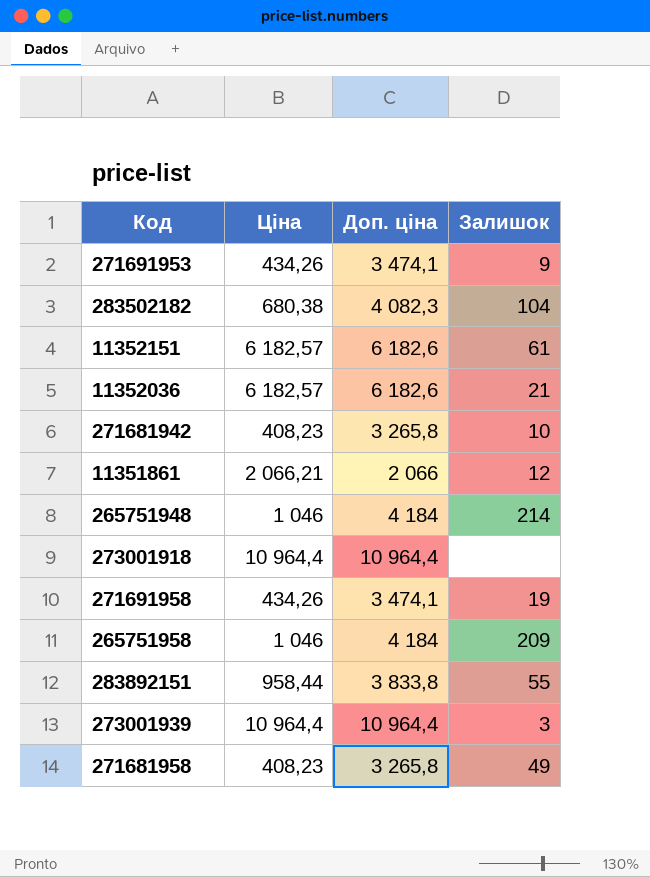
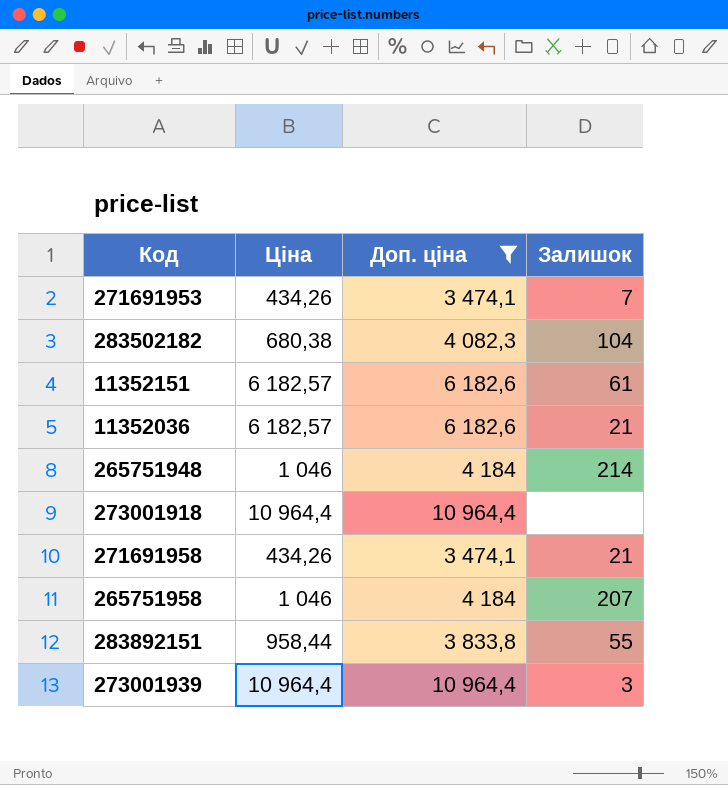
filter: none -> Доп. ціна >= 3 474,1
271691953 | Залишок: 9 -> 7
271691958 | Залишок: 19 -> 21
265751958 | Залишок: 209 -> 207

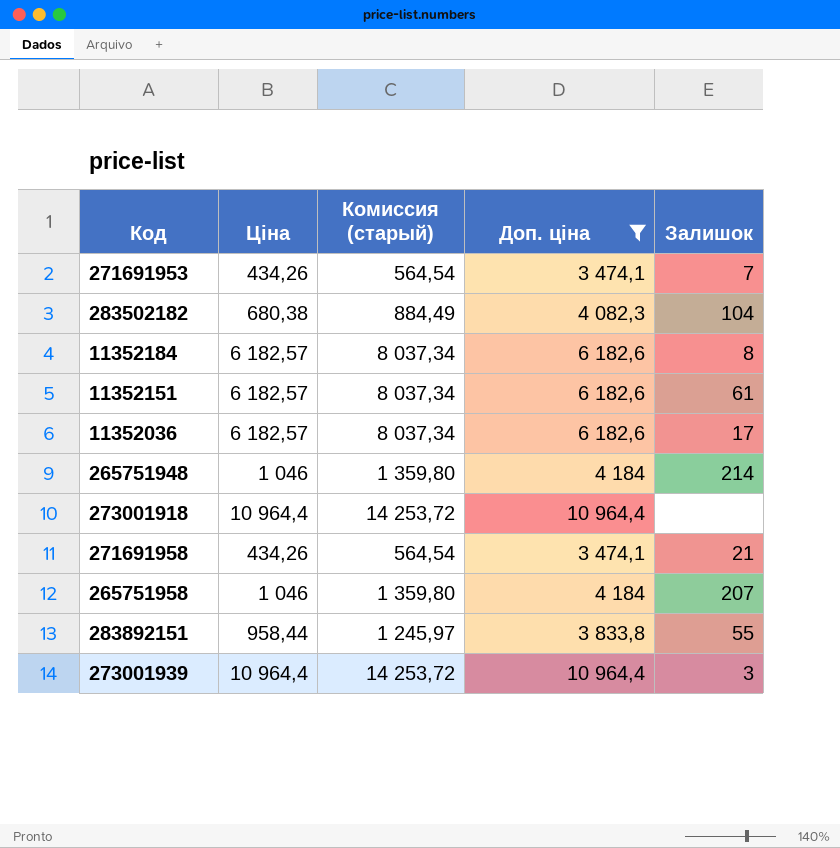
column Комиссия (старый) | formula: none -> [Ціна] * 1,3
row 11352184: none -> 6 182,57 | 8 037,34 | 6 182,6 | 8
11352036 | Залишок: 21 -> 17

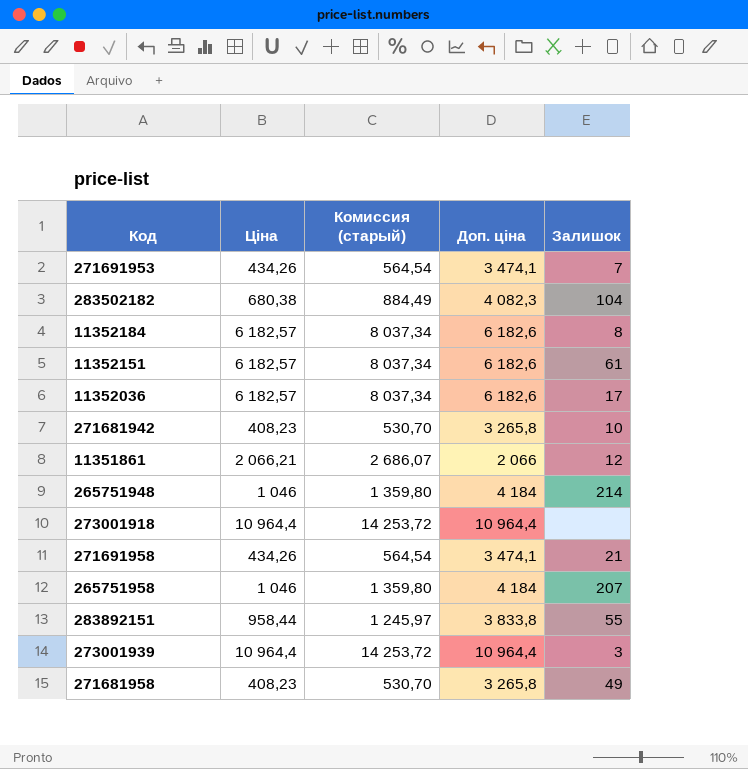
filter: Доп. ціна >= 3 474,1 -> none

